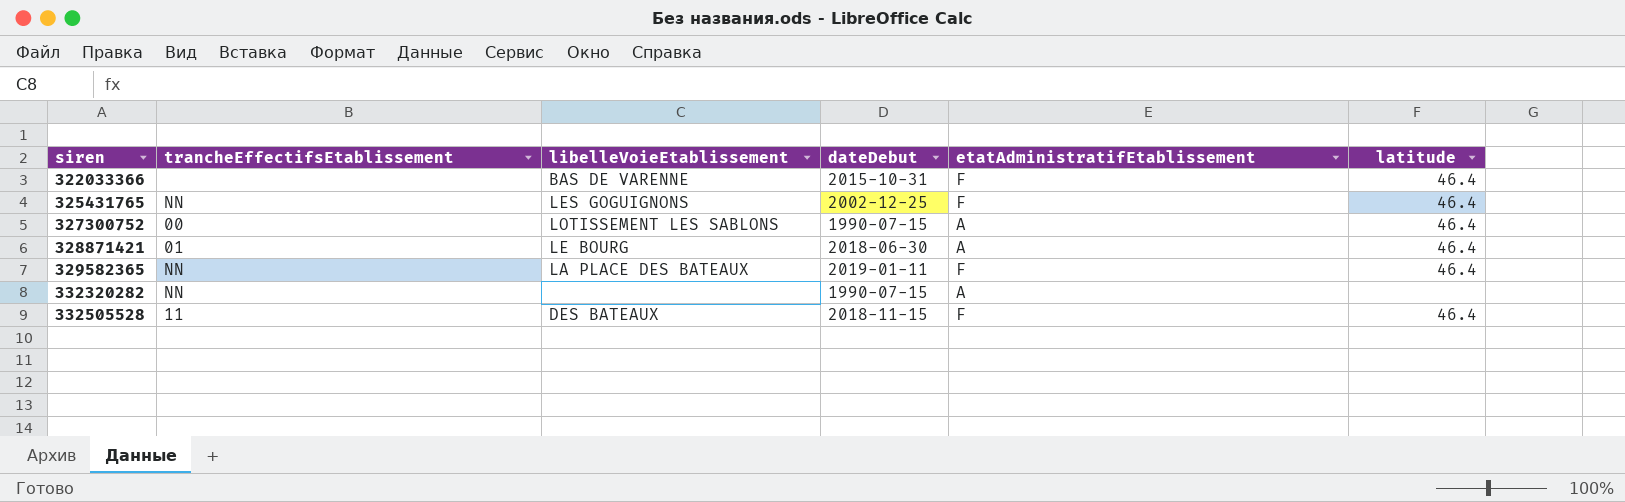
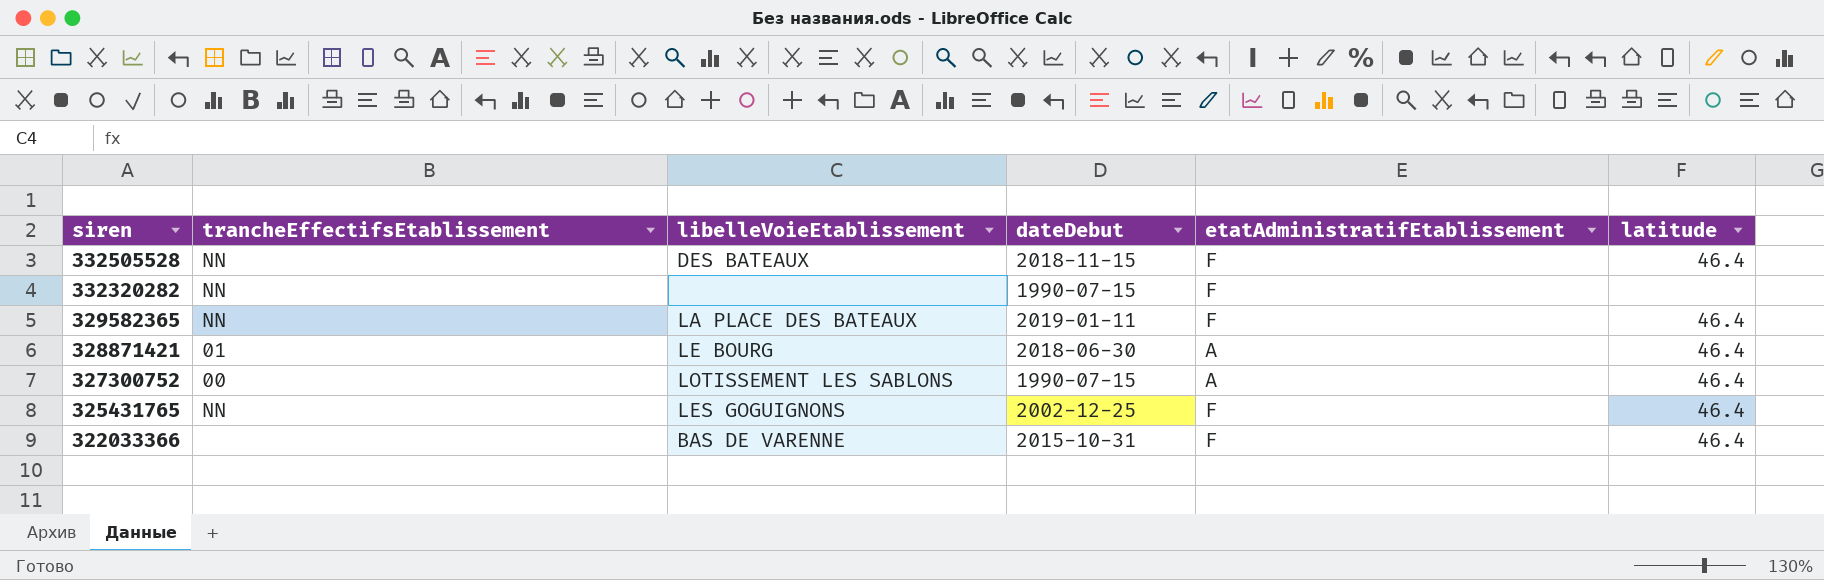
row order: siren ascending -> siren descending
332505528 | trancheEffectifsEtablissement: 11 -> NN
332320282 | etatAdministratifEtablissement: A -> F

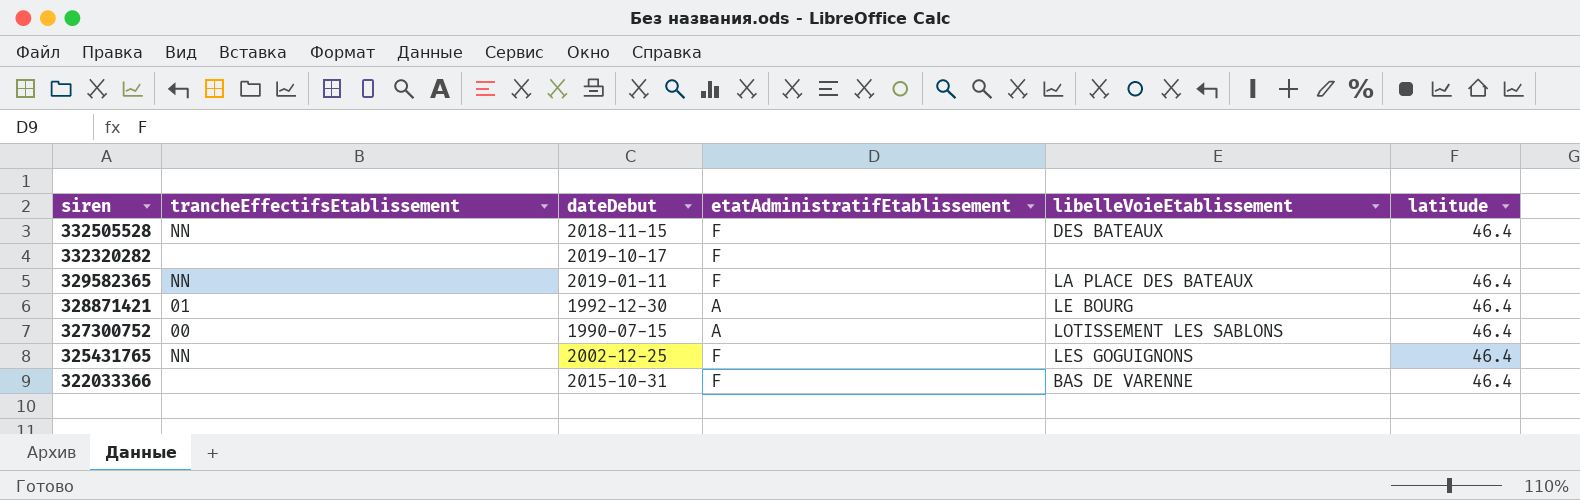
column libelleVoieEtablissement | position: 3 -> 5
332320282 | trancheEffectifsEtablissement: NN -> none
332320282 | dateDebut: 1990-07-15 -> 2019-10-17
328871421 | dateDebut: 2018-06-30 -> 1992-12-30

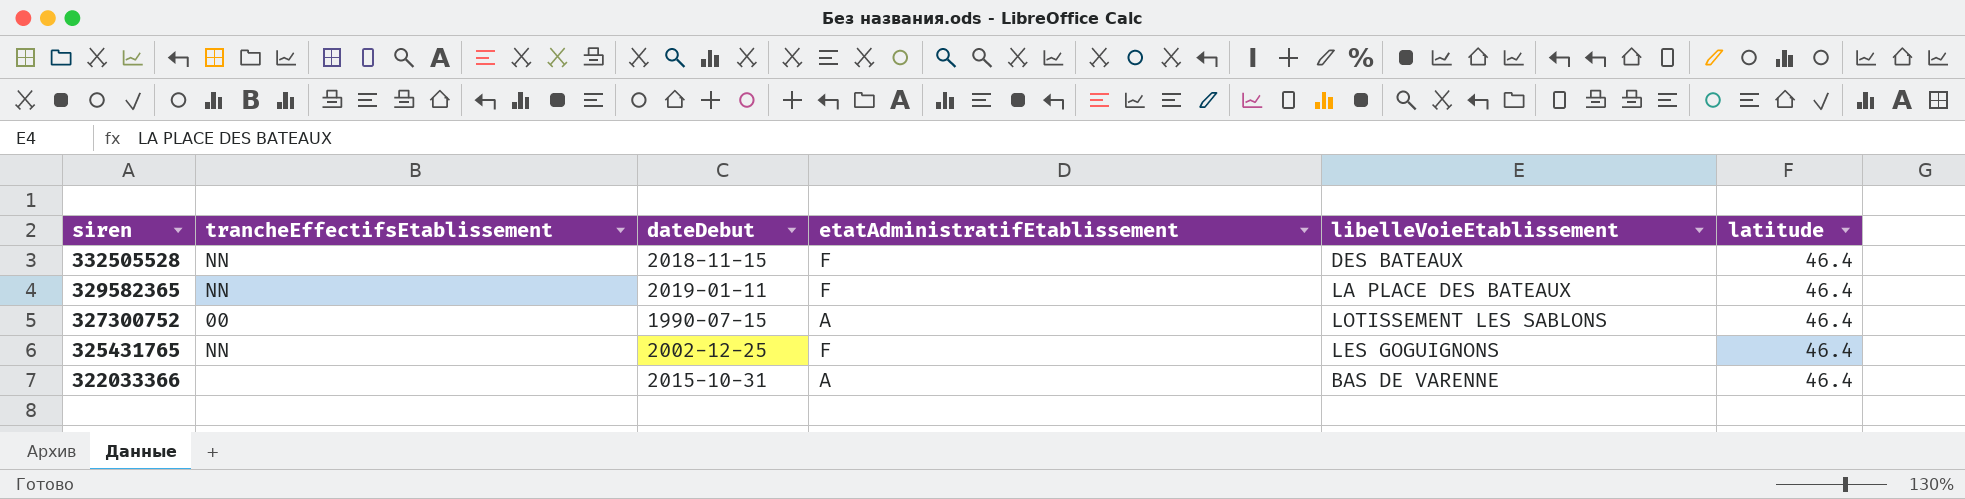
row 332320282: none | 2019-10-17 | F | none | none -> none
row 328871421: 01 | 1992-12-30 | A | LE BOURG | 46.4 -> none
322033366 | etatAdministratifEtablissement: F -> A

